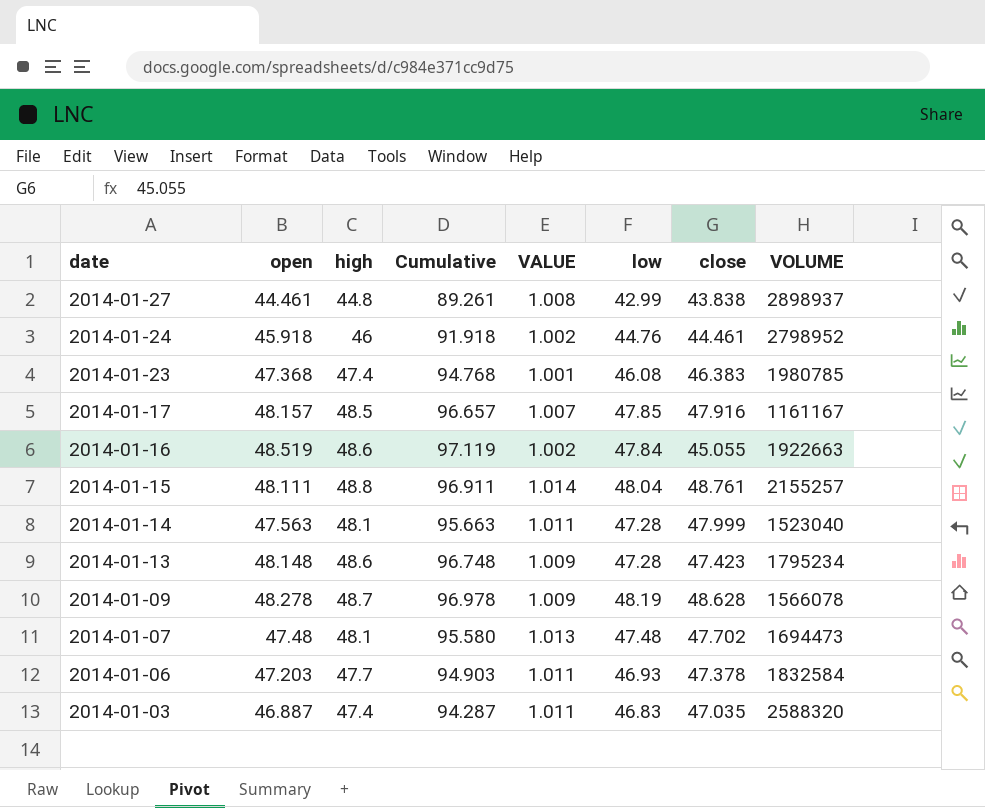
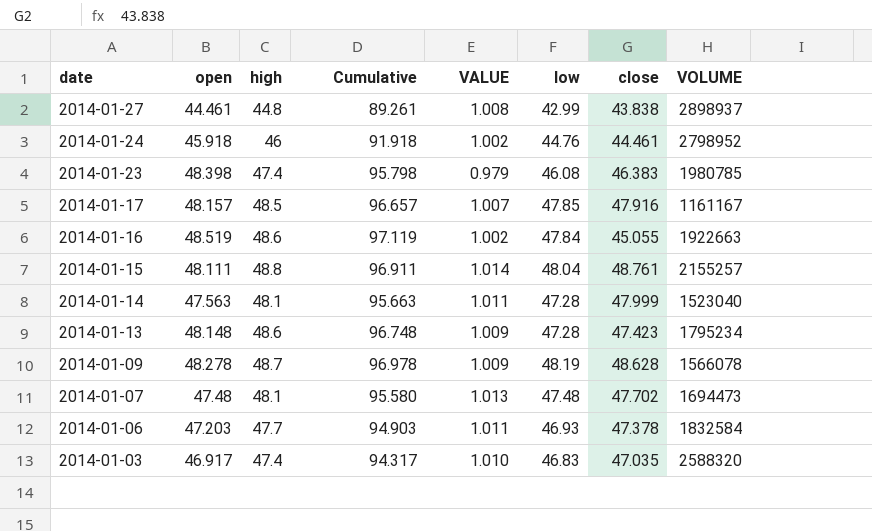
2014-01-23 | open: 47.368 -> 48.398
2014-01-23 | Cumulative: 94.768 -> 95.798
2014-01-23 | VALUE: 1.001 -> 0.979
2014-01-03 | open: 46.887 -> 46.917
2014-01-03 | Cumulative: 94.287 -> 94.317
2014-01-03 | VALUE: 1.011 -> 1.010

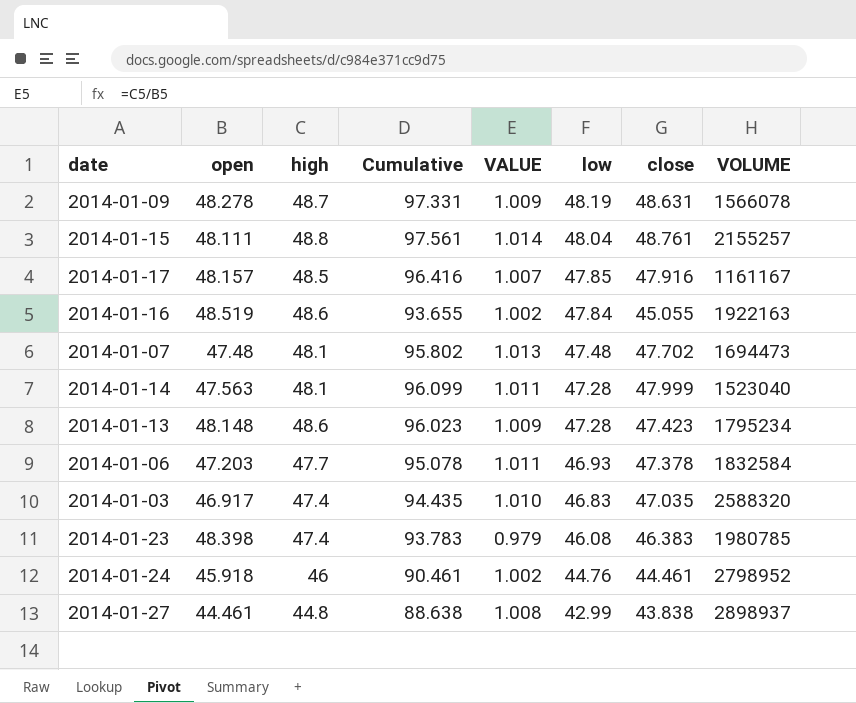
row order: date descending -> low descending
column Cumulative | formula: [open] + [high] -> [high] + [close]
2014-01-09 | close: 48.628 -> 48.631
2014-01-16 | VOLUME: 1922663 -> 1922163

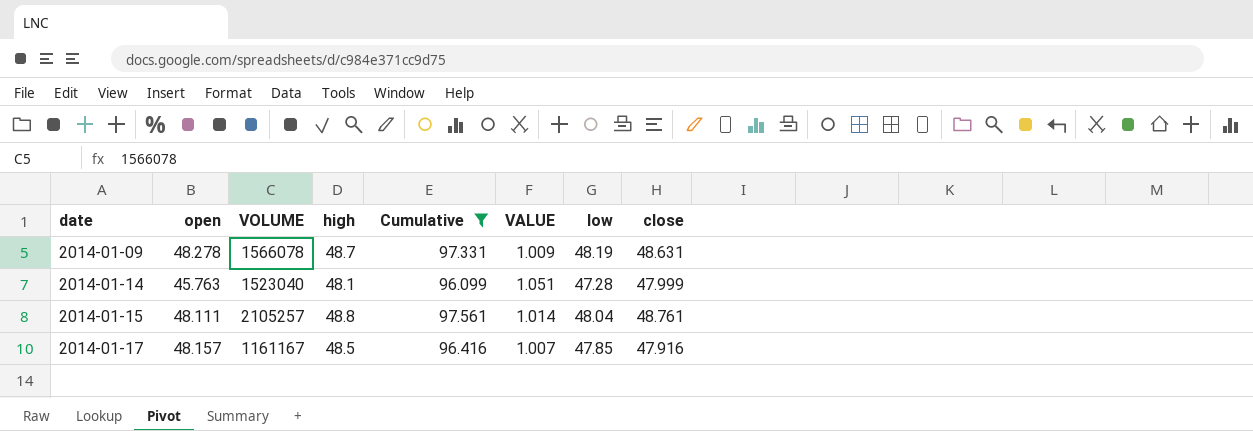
filter: none -> Cumulative >= 96.099
row order: low descending -> date ascending
column VOLUME | position: 8 -> 3
2014-01-14 | open: 47.563 -> 45.763
2014-01-14 | VALUE: 1.011 -> 1.051
2014-01-15 | VOLUME: 2155257 -> 2105257

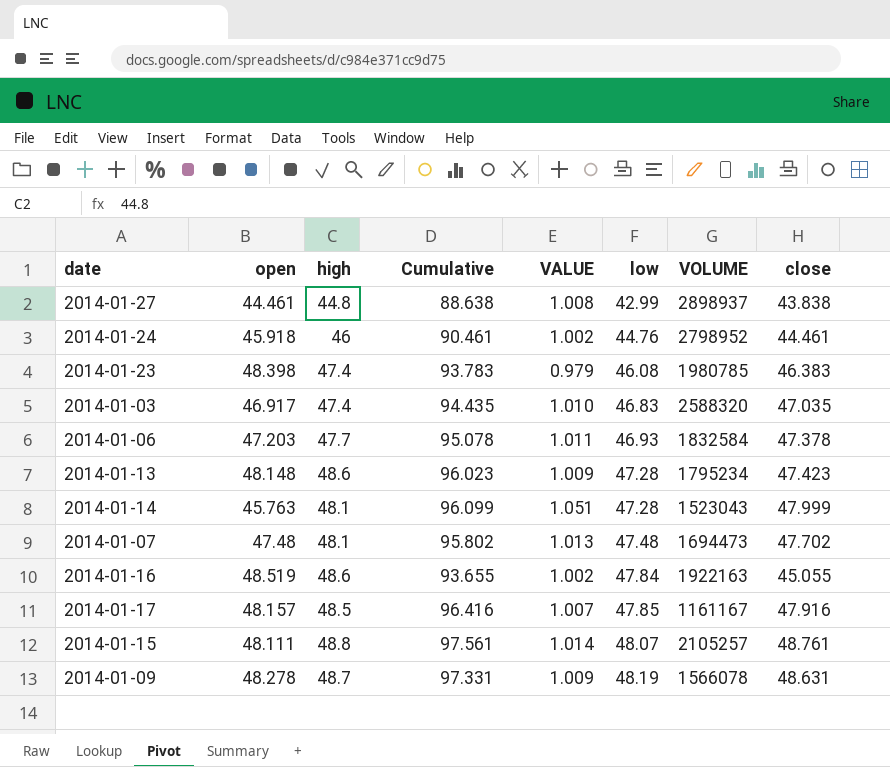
filter: Cumulative >= 96.099 -> none
row order: date ascending -> low ascending
column VOLUME | position: 3 -> 7
2014-01-14 | VOLUME: 1523040 -> 1523043
2014-01-15 | low: 48.04 -> 48.07

